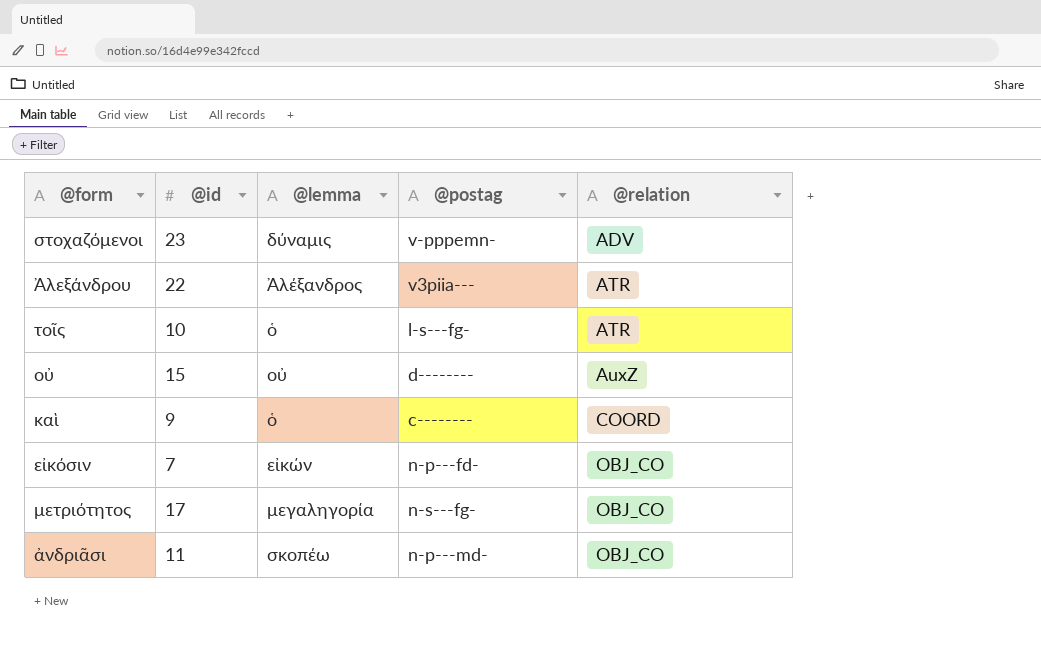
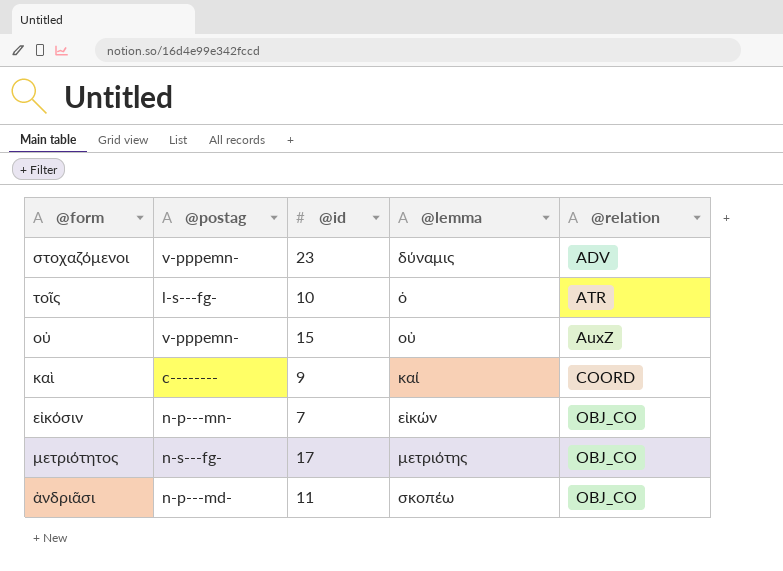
column @postag | position: 4 -> 2
row Ἀλεξάνδρου: 22 | Ἀλέξανδρος | v3piia--- | ATR -> none
οὐ | @postag: d-------- -> v-pppemn-
καὶ | @lemma: ὁ -> καί
εἰκόσιν | @postag: n-p---fd- -> n-p---mn-
μετριότητος | @lemma: μεγαληγορία -> μετριότης

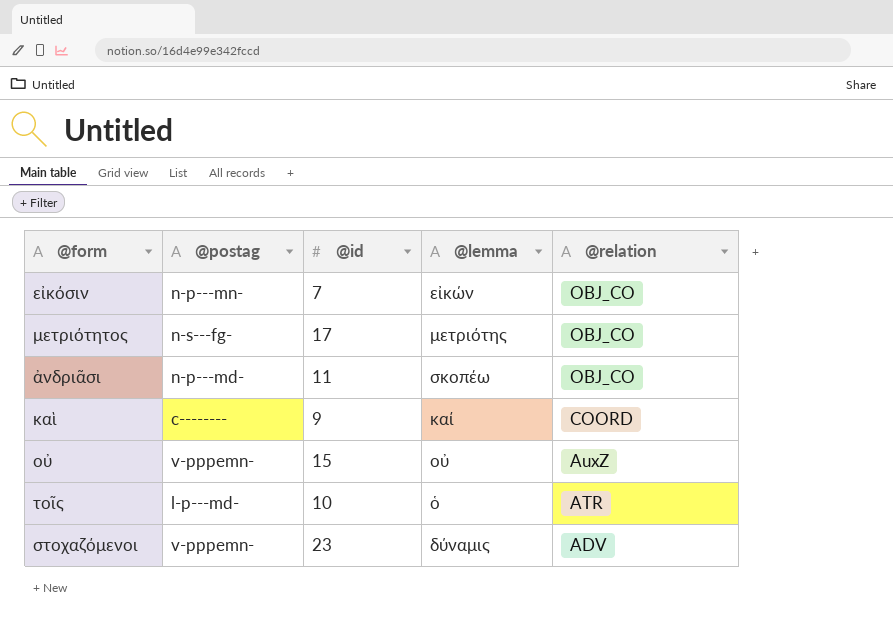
row order: @relation ascending -> @relation descending
τοῖς | @postag: l-s---fg- -> l-p---md-

